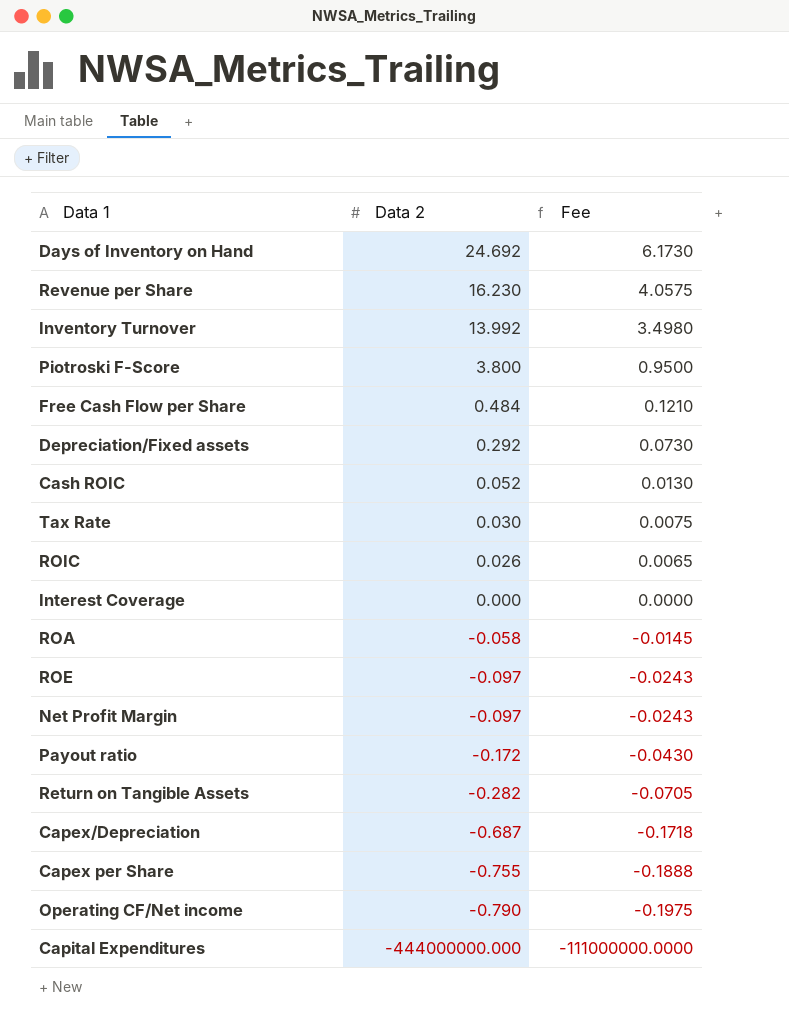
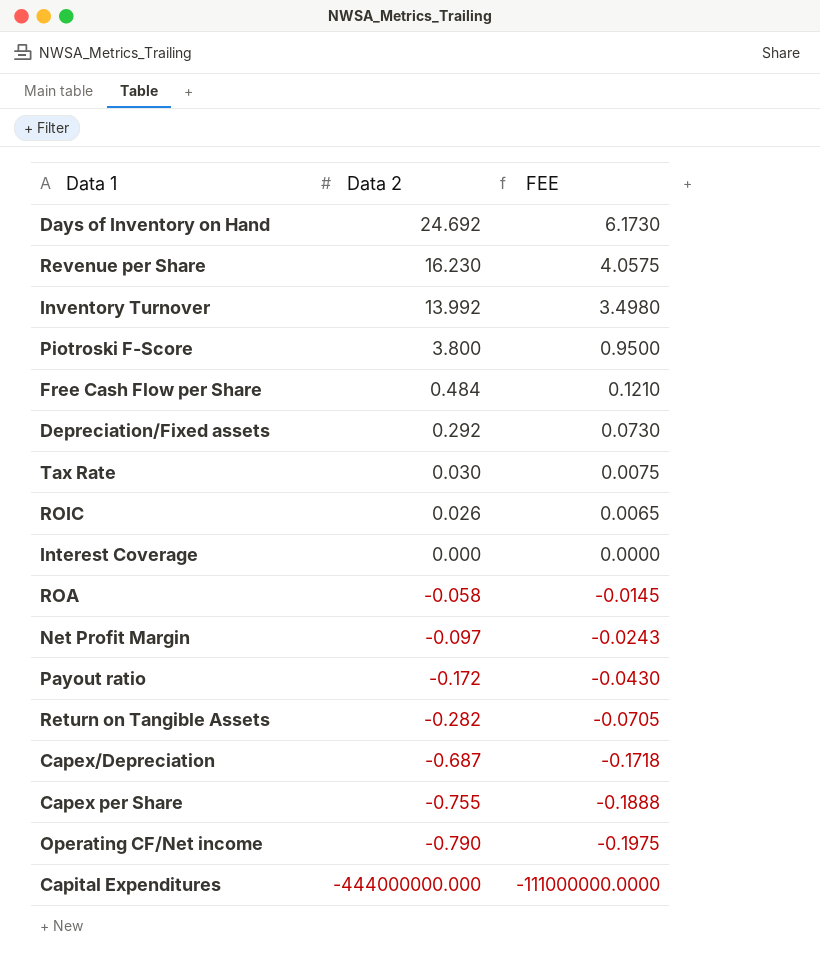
column name: Fee -> FEE
row Cash ROIC: 0.052 | 0.0130 -> none
row ROE: -0.097 | -0.0243 -> none

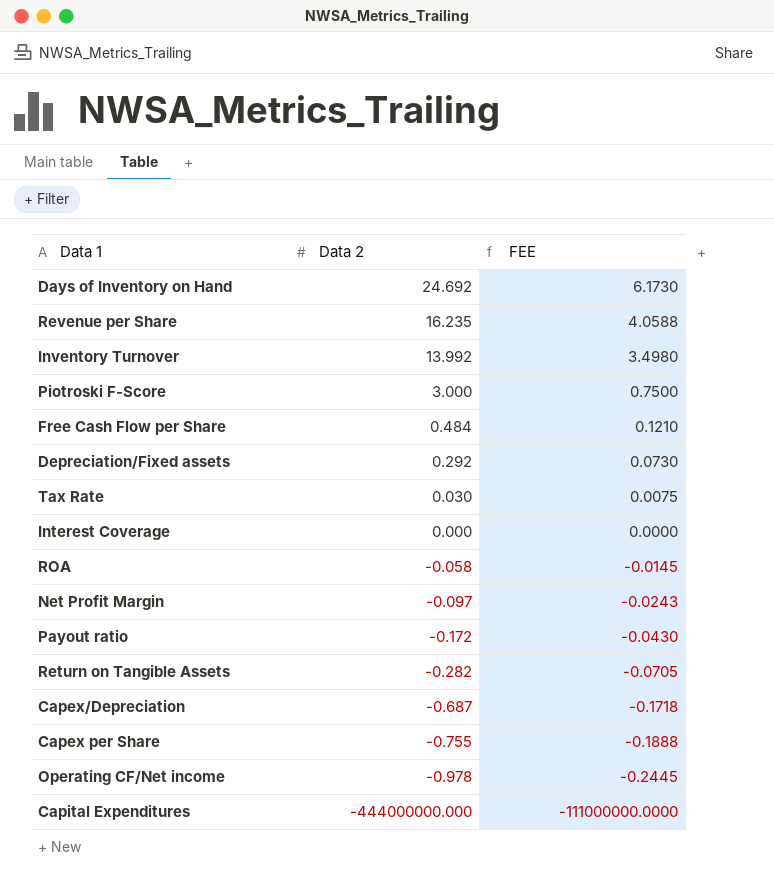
row ROIC: 0.026 | 0.0065 -> none
Revenue per Share | Data 2: 16.230 -> 16.235
Revenue per Share | FEE: 4.0575 -> 4.0588
Piotroski F-Score | Data 2: 3.800 -> 3.000
Piotroski F-Score | FEE: 0.9500 -> 0.7500
Operating CF/Net income | Data 2: -0.790 -> -0.978
Operating CF/Net income | FEE: -0.1975 -> -0.2445

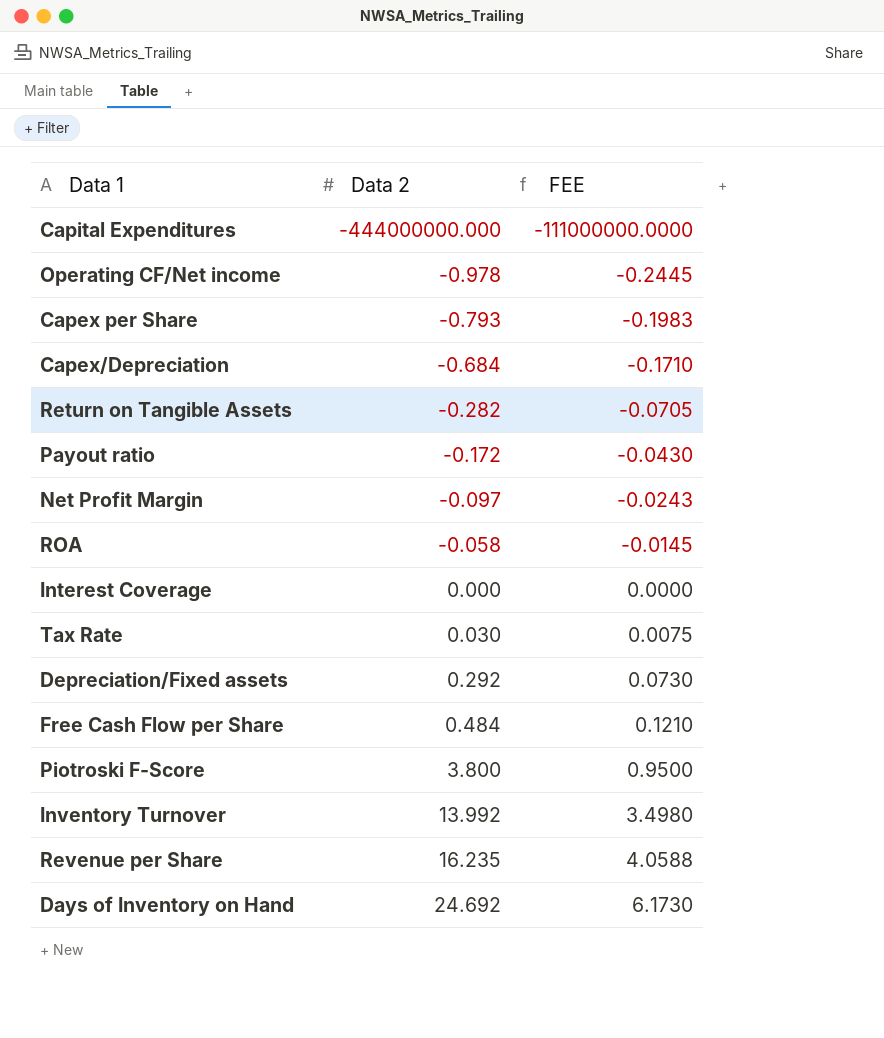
row order: Data 2 descending -> Data 2 ascending
Capex per Share | Data 2: -0.755 -> -0.793
Capex per Share | FEE: -0.1888 -> -0.1983
Capex/Depreciation | Data 2: -0.687 -> -0.684
Capex/Depreciation | FEE: -0.1718 -> -0.1710
Piotroski F-Score | Data 2: 3.000 -> 3.800
Piotroski F-Score | FEE: 0.7500 -> 0.9500

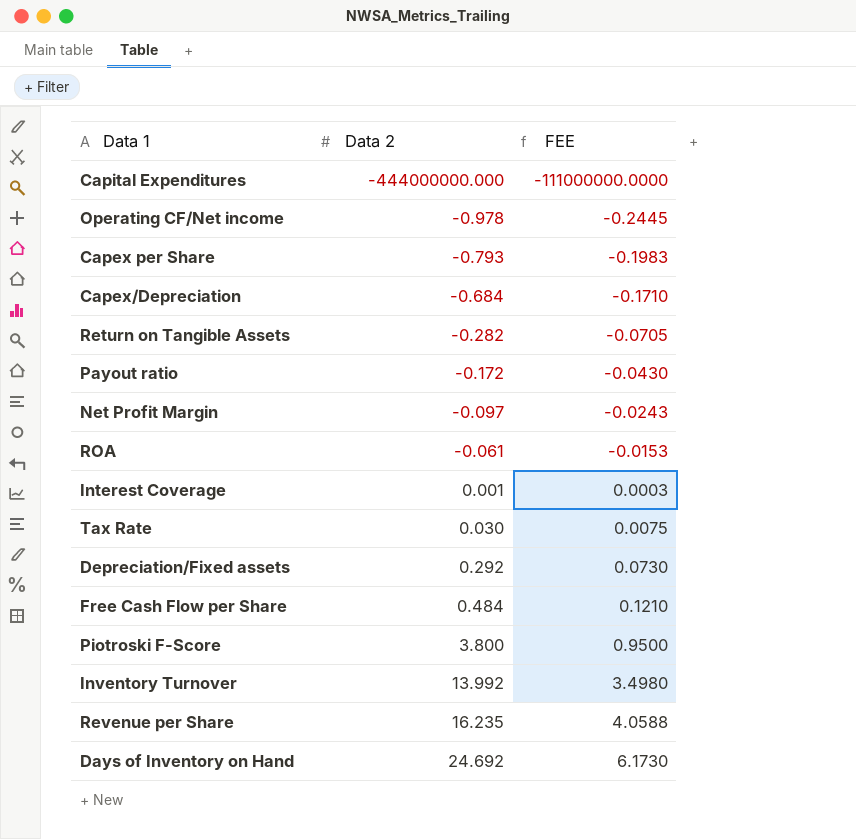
ROA | Data 2: -0.058 -> -0.061
ROA | FEE: -0.0145 -> -0.0153
Interest Coverage | Data 2: 0.000 -> 0.001
Interest Coverage | FEE: 0.0000 -> 0.0003

